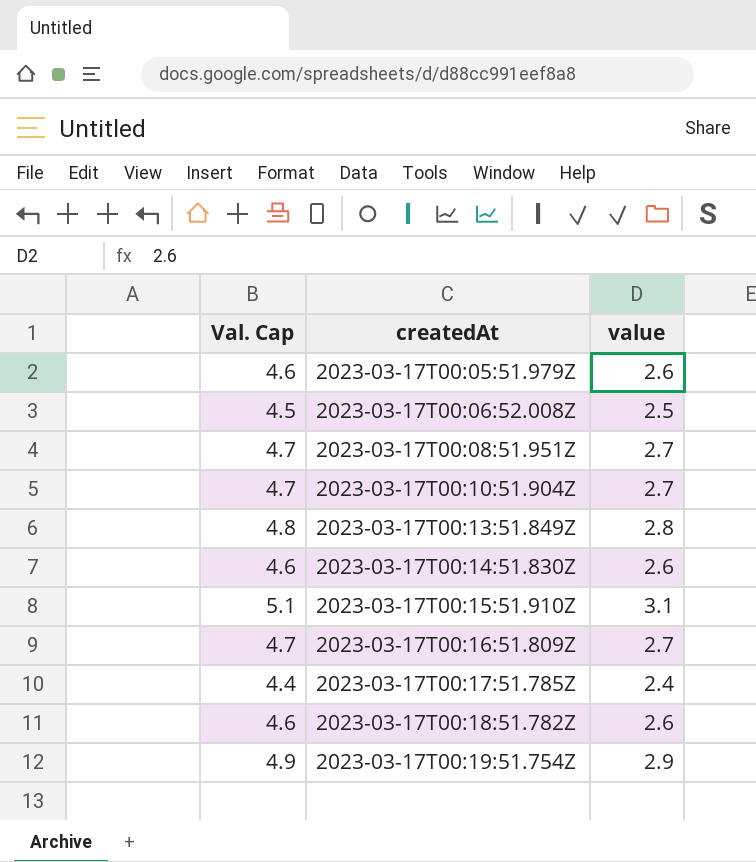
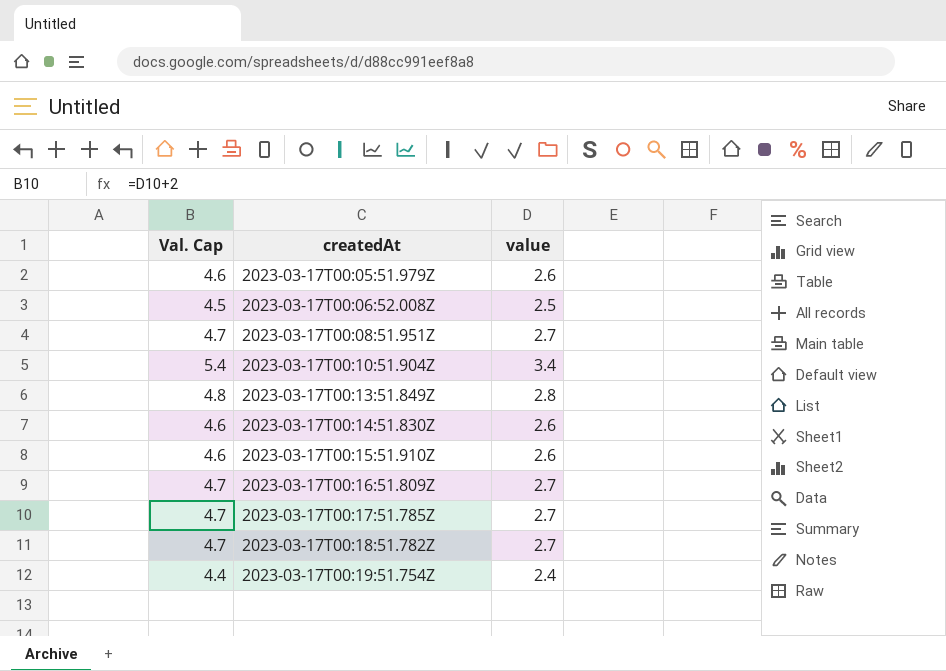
2023-03-17T00:10:51.904Z | Val. Cap: 4.7 -> 5.4
2023-03-17T00:10:51.904Z | value: 2.7 -> 3.4
2023-03-17T00:15:51.910Z | Val. Cap: 5.1 -> 4.6
2023-03-17T00:15:51.910Z | value: 3.1 -> 2.6
2023-03-17T00:17:51.785Z | Val. Cap: 4.4 -> 4.7
2023-03-17T00:17:51.785Z | value: 2.4 -> 2.7
2023-03-17T00:18:51.782Z | Val. Cap: 4.6 -> 4.7
2023-03-17T00:18:51.782Z | value: 2.6 -> 2.7
2023-03-17T00:19:51.754Z | Val. Cap: 4.9 -> 4.4
2023-03-17T00:19:51.754Z | value: 2.9 -> 2.4

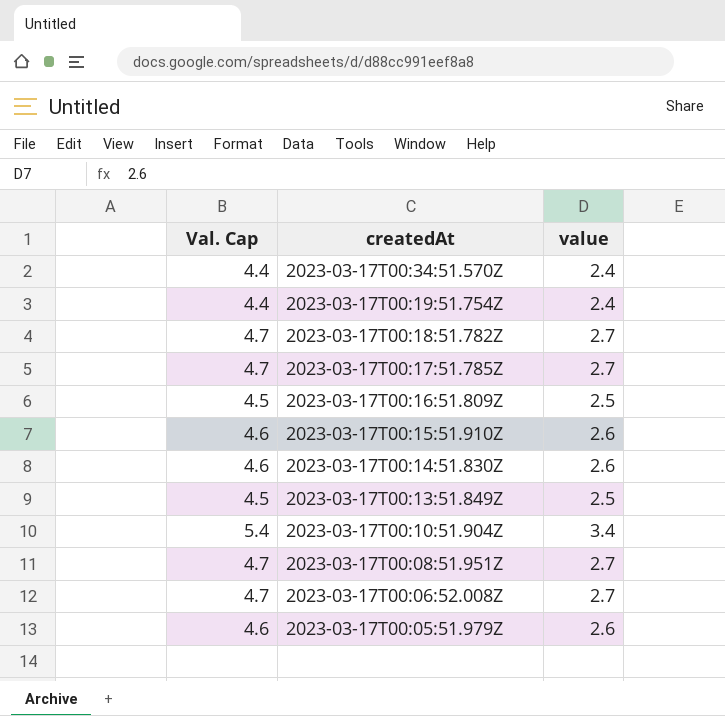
row order: createdAt ascending -> createdAt descending
row 2023-03-17T00:34:51.570Z: none -> 4.4 | 2.4
2023-03-17T00:16:51.809Z | Val. Cap: 4.7 -> 4.5
2023-03-17T00:16:51.809Z | value: 2.7 -> 2.5
2023-03-17T00:13:51.849Z | Val. Cap: 4.8 -> 4.5
2023-03-17T00:13:51.849Z | value: 2.8 -> 2.5
2023-03-17T00:06:52.008Z | Val. Cap: 4.5 -> 4.7
2023-03-17T00:06:52.008Z | value: 2.5 -> 2.7

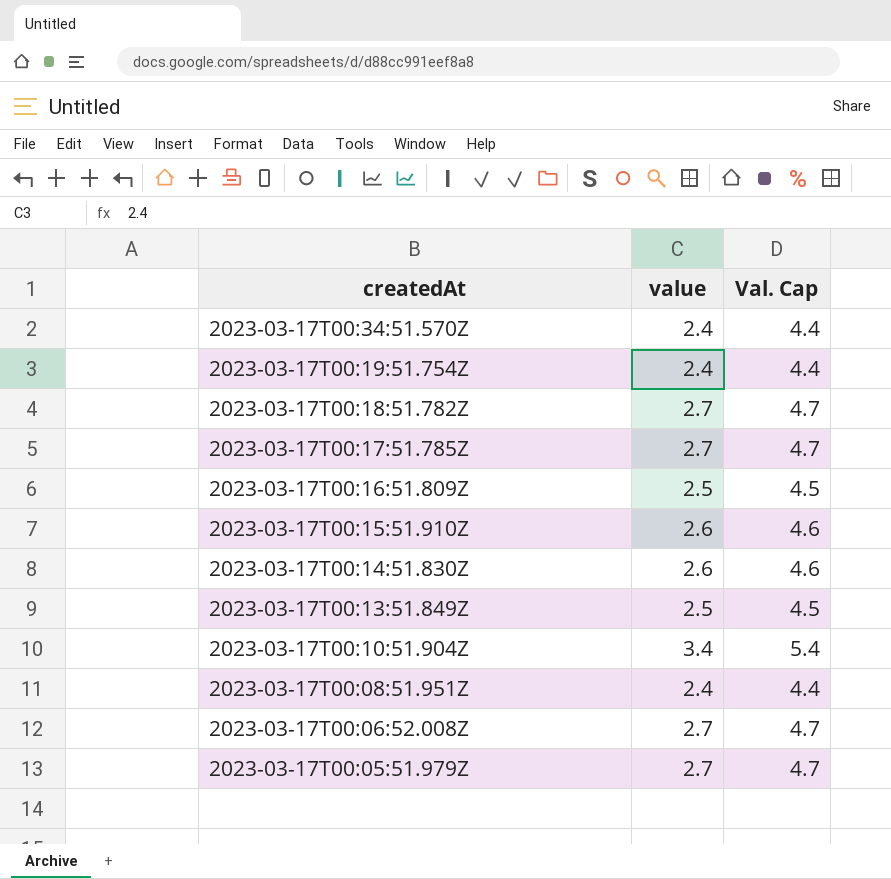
column Val. Cap | position: 1 -> 3
2023-03-17T00:08:51.951Z | value: 2.7 -> 2.4
2023-03-17T00:08:51.951Z | Val. Cap: 4.7 -> 4.4
2023-03-17T00:05:51.979Z | value: 2.6 -> 2.7
2023-03-17T00:05:51.979Z | Val. Cap: 4.6 -> 4.7

